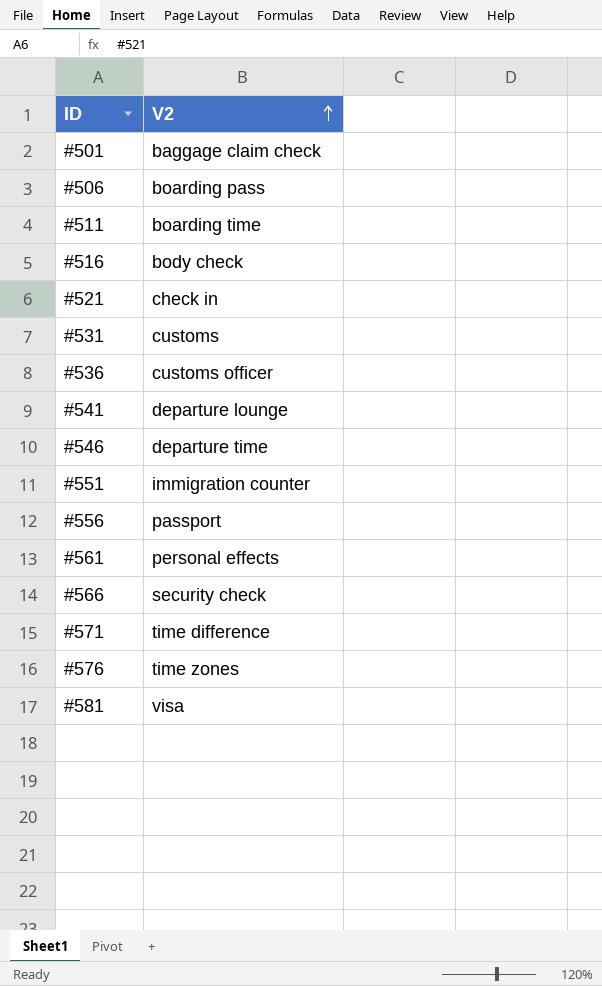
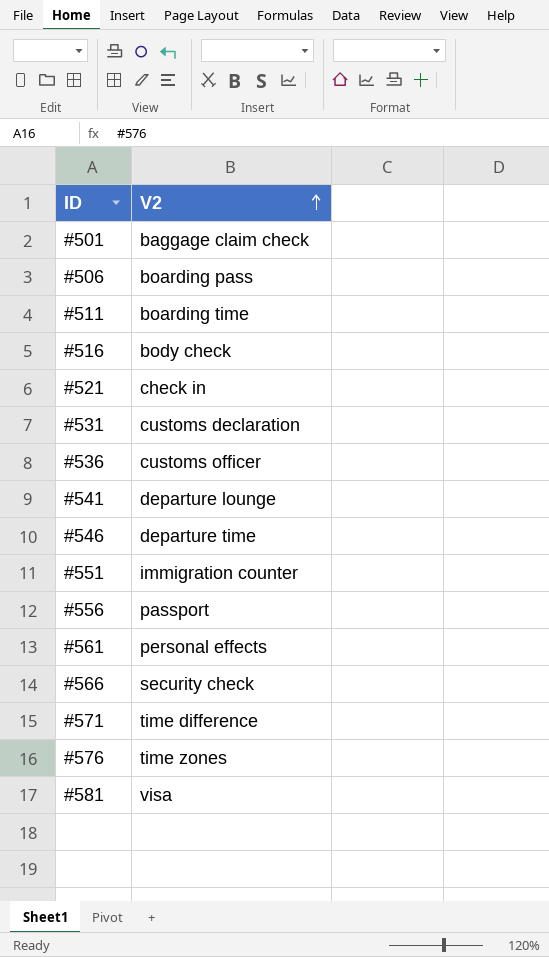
#531 | V2: customs -> customs declaration

